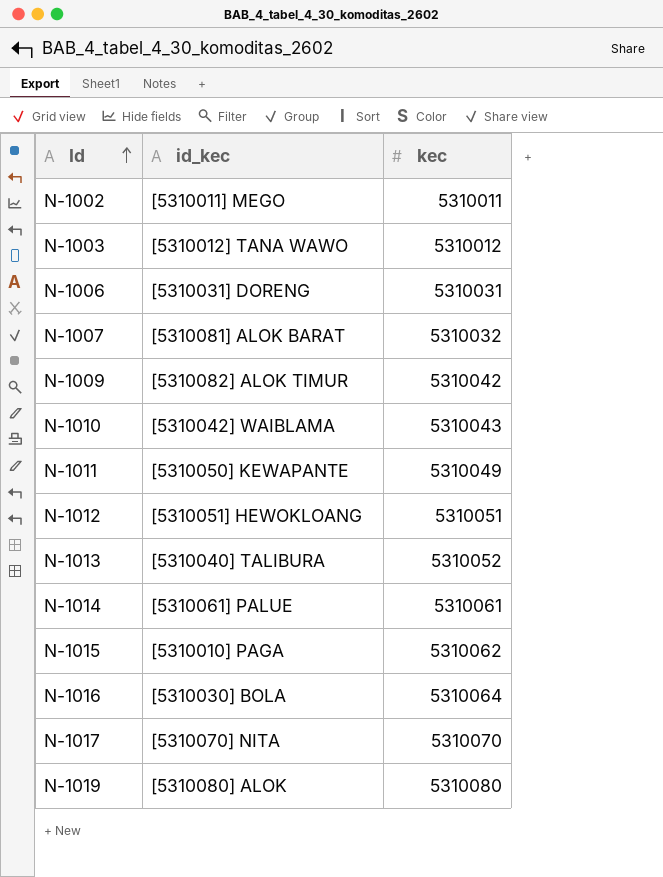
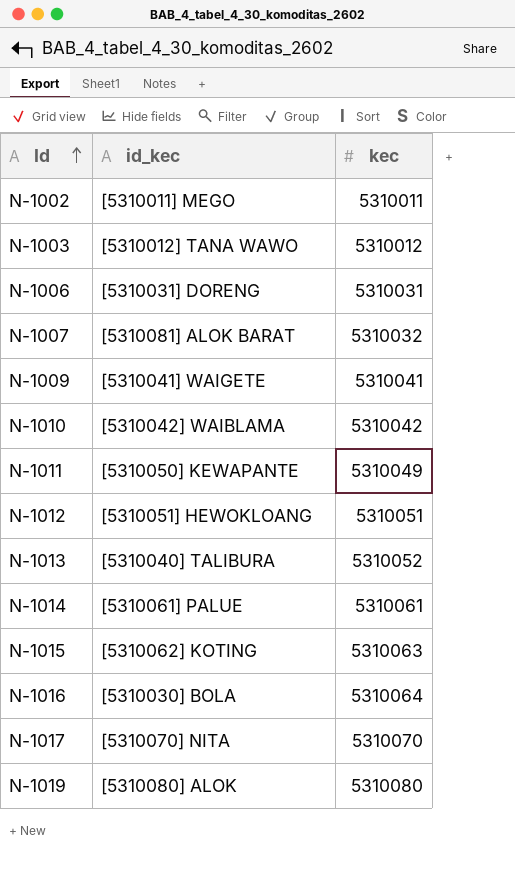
N-1009 | id_kec: [5310082] ALOK TIMUR -> [5310041] WAIGETE
N-1009 | kec: 5310042 -> 5310041
N-1010 | kec: 5310043 -> 5310042
N-1015 | id_kec: [5310010] PAGA -> [5310062] KOTING
N-1015 | kec: 5310062 -> 5310063

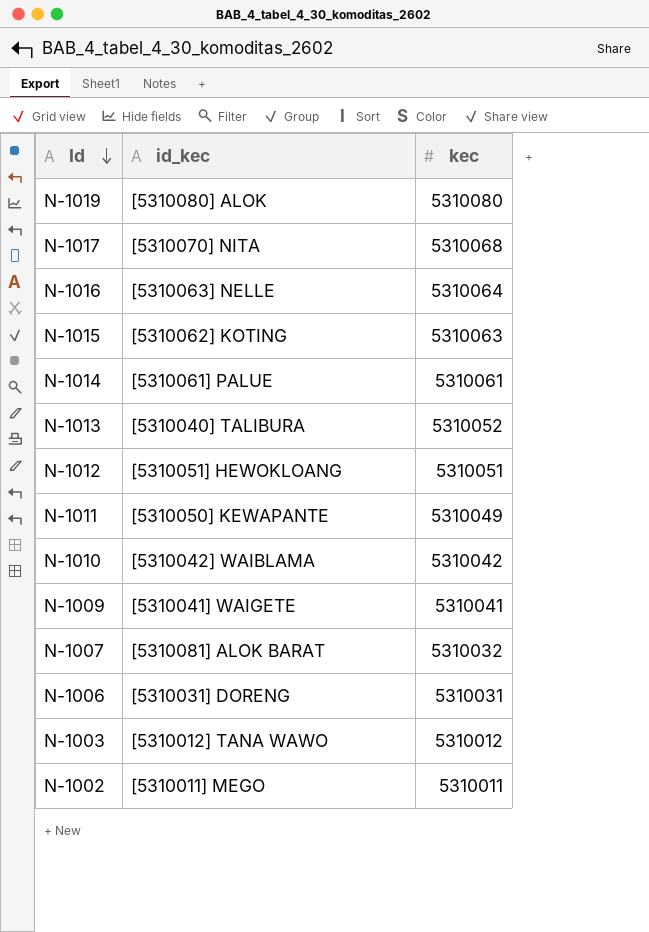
row order: Id ascending -> Id descending
N-1017 | kec: 5310070 -> 5310068
N-1016 | id_kec: [5310030] BOLA -> [5310063] NELLE

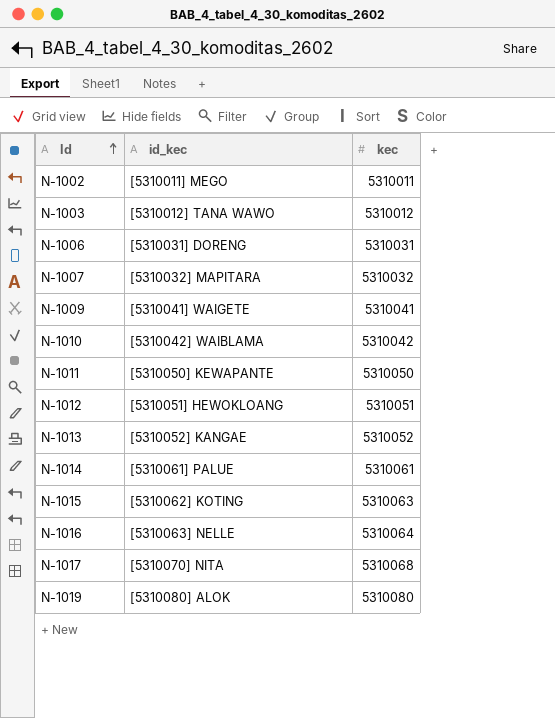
row order: Id descending -> Id ascending
N-1007 | id_kec: [5310081] ALOK BARAT -> [5310032] MAPITARA
N-1011 | kec: 5310049 -> 5310050
N-1013 | id_kec: [5310040] TALIBURA -> [5310052] KANGAE

